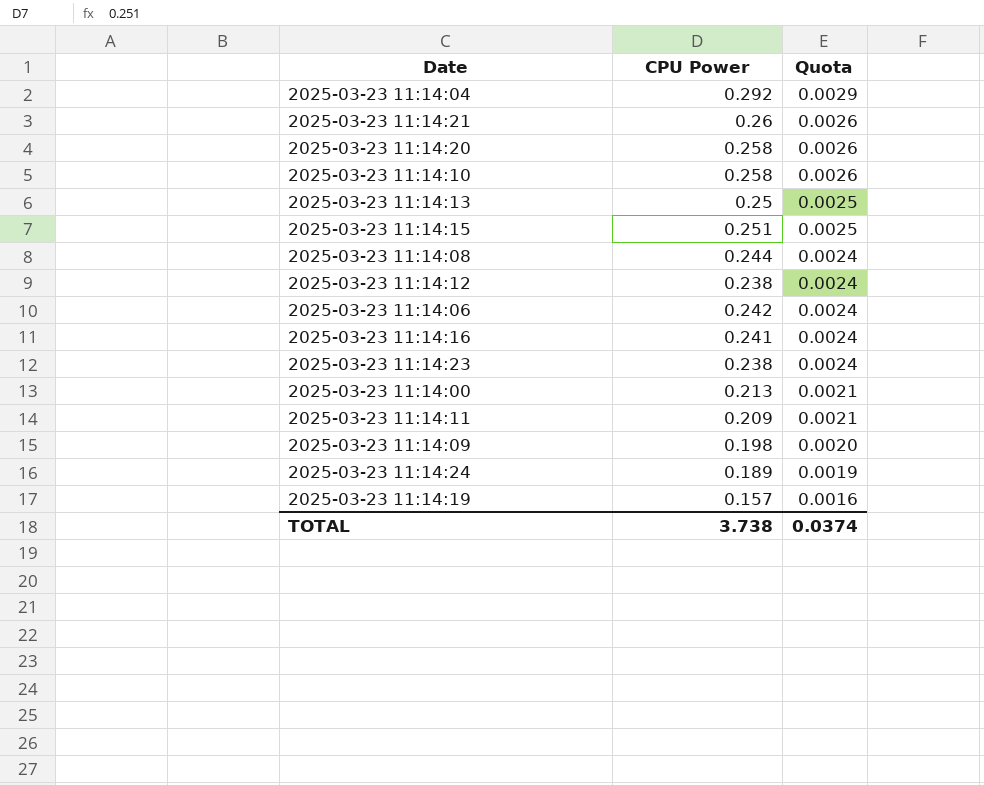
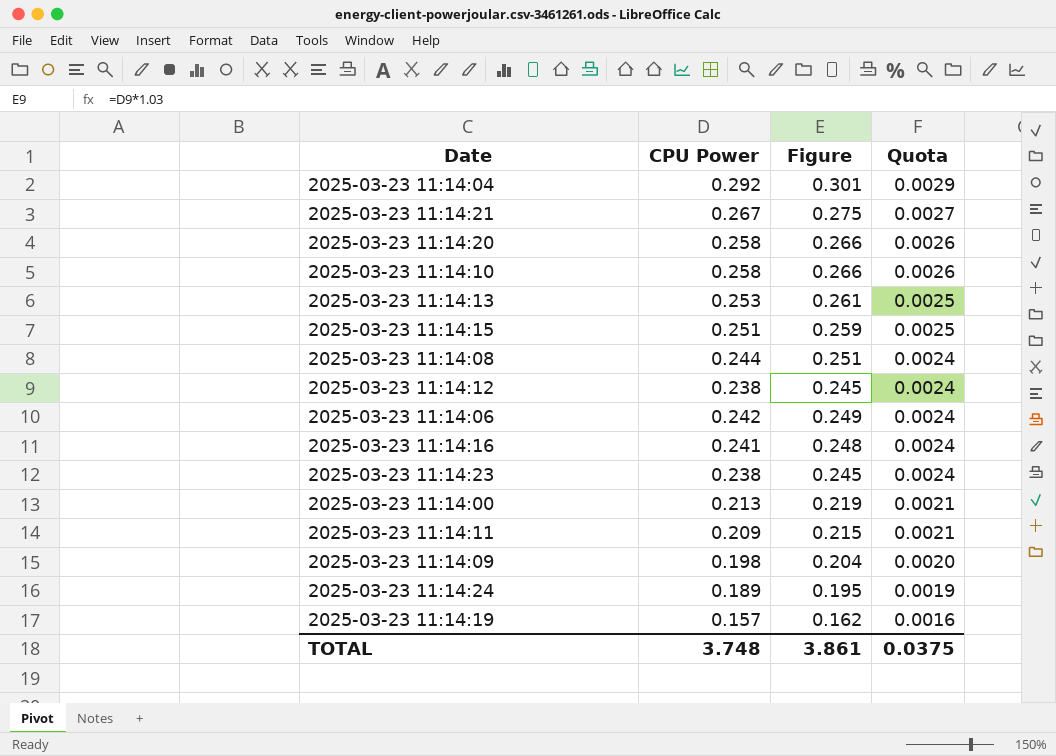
column Figure | formula: none -> [CPU Power] * 1.03
2025-03-23 11:14:21 | CPU Power: 0.26 -> 0.267
2025-03-23 11:14:21 | Quota: 0.0026 -> 0.0027
2025-03-23 11:14:13 | CPU Power: 0.25 -> 0.253
TOTAL | CPU Power: 3.738 -> 3.748
TOTAL | Quota: 0.0374 -> 0.0375

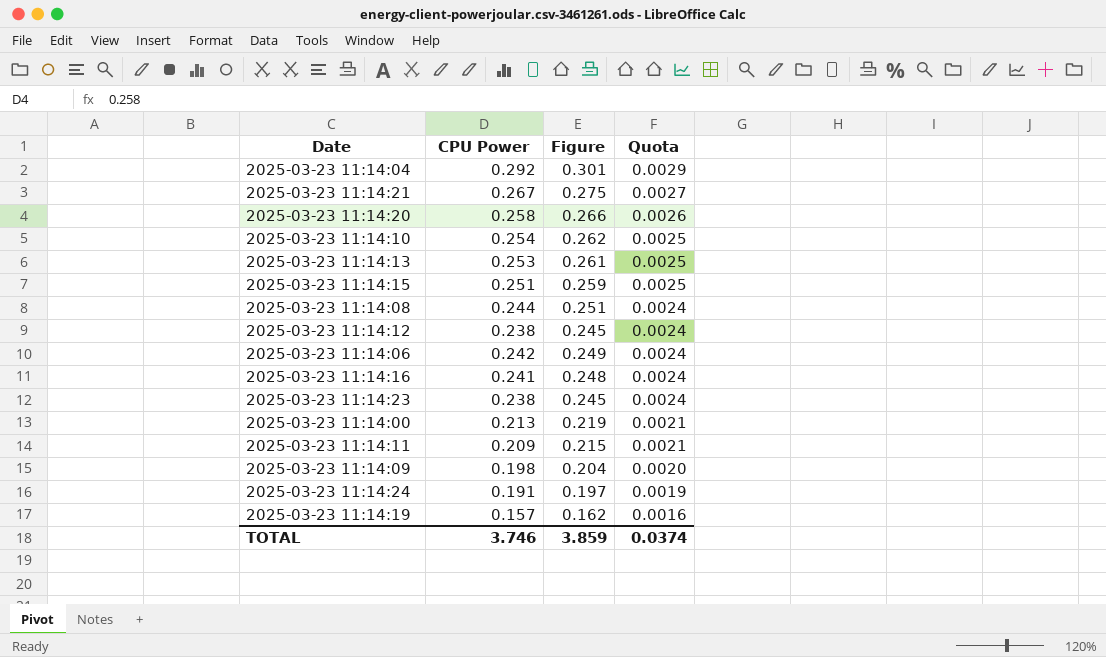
2025-03-23 11:14:10 | CPU Power: 0.258 -> 0.254
2025-03-23 11:14:10 | Figure: 0.266 -> 0.262
2025-03-23 11:14:10 | Quota: 0.0026 -> 0.0025
2025-03-23 11:14:24 | CPU Power: 0.189 -> 0.191
2025-03-23 11:14:24 | Figure: 0.195 -> 0.197
TOTAL | CPU Power: 3.748 -> 3.746
TOTAL | Figure: 3.861 -> 3.859
TOTAL | Quota: 0.0375 -> 0.0374

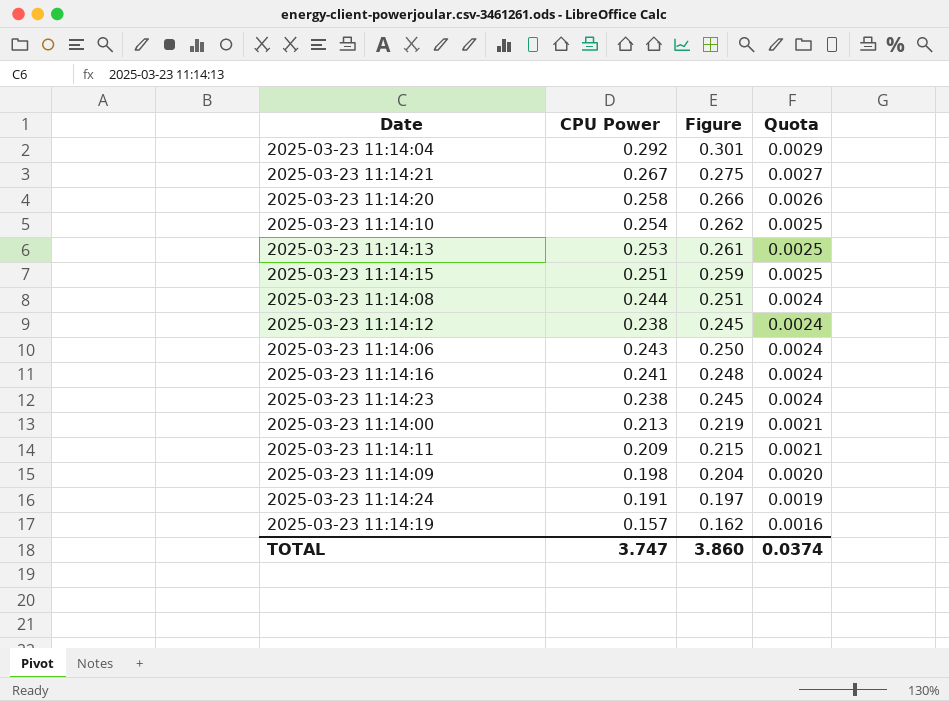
2025-03-23 11:14:06 | CPU Power: 0.242 -> 0.243
2025-03-23 11:14:06 | Figure: 0.249 -> 0.250
TOTAL | CPU Power: 3.746 -> 3.747
TOTAL | Figure: 3.859 -> 3.860

